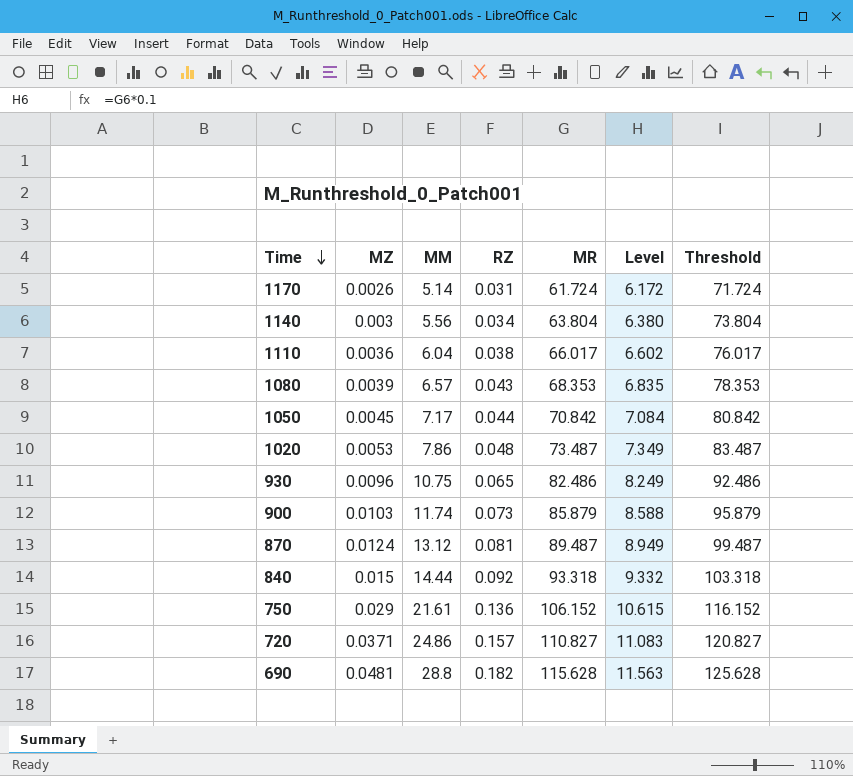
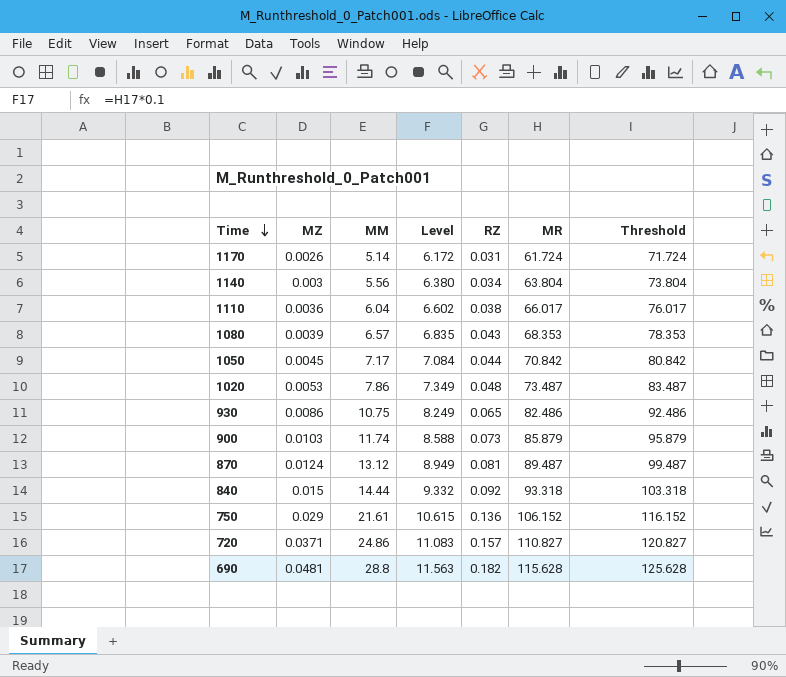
column Level | position: 6 -> 4
930 | MZ: 0.0096 -> 0.0086

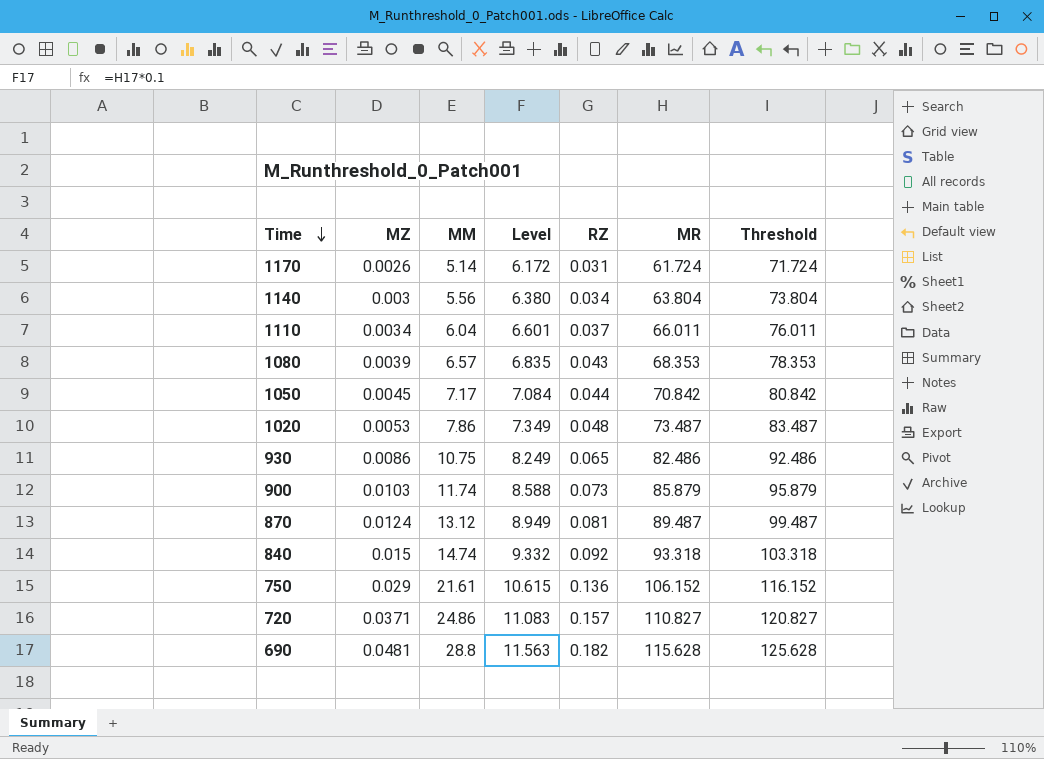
1110 | MZ: 0.0036 -> 0.0034
1110 | Level: 6.602 -> 6.601
1110 | RZ: 0.038 -> 0.037
1110 | MR: 66.017 -> 66.011
1110 | Threshold: 76.017 -> 76.011
840 | MM: 14.44 -> 14.74

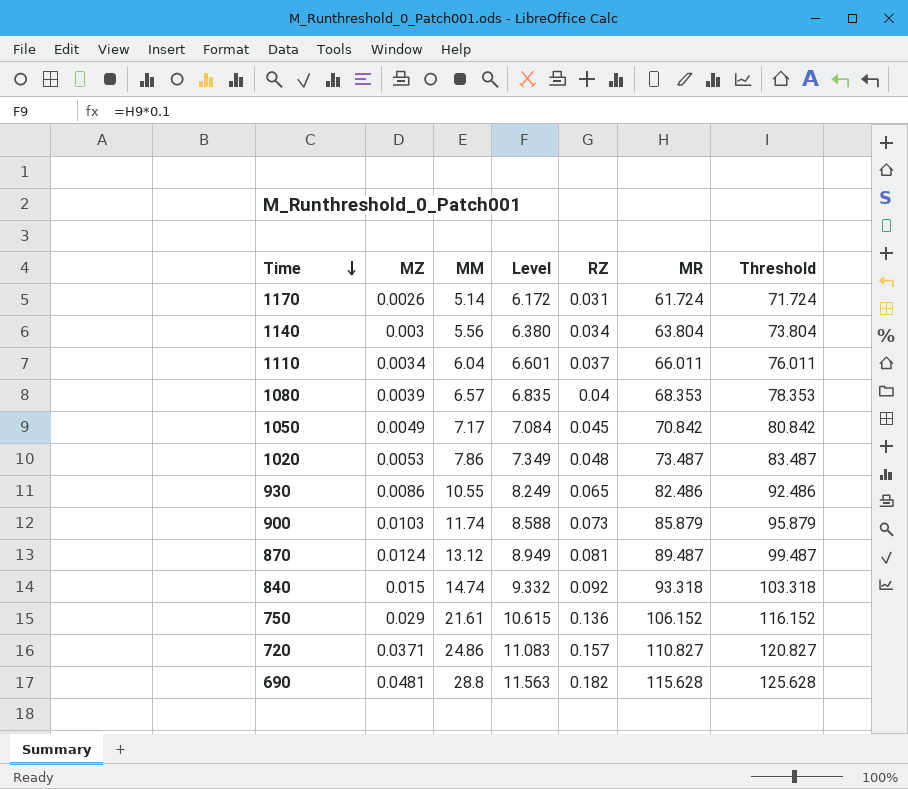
1080 | RZ: 0.043 -> 0.04
1050 | MZ: 0.0045 -> 0.0049
1050 | RZ: 0.044 -> 0.045
930 | MM: 10.75 -> 10.55

